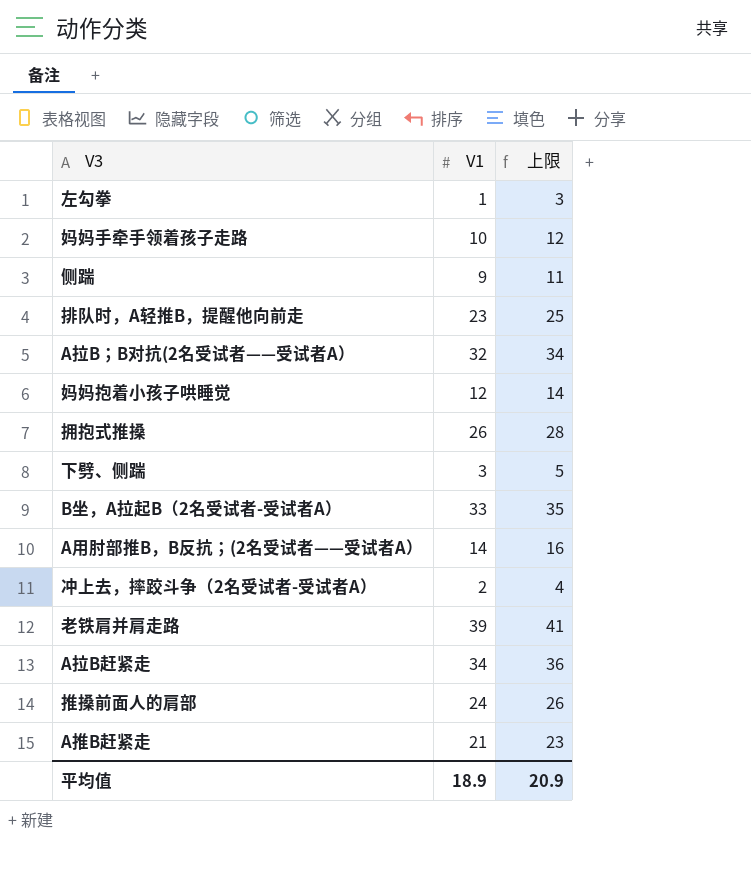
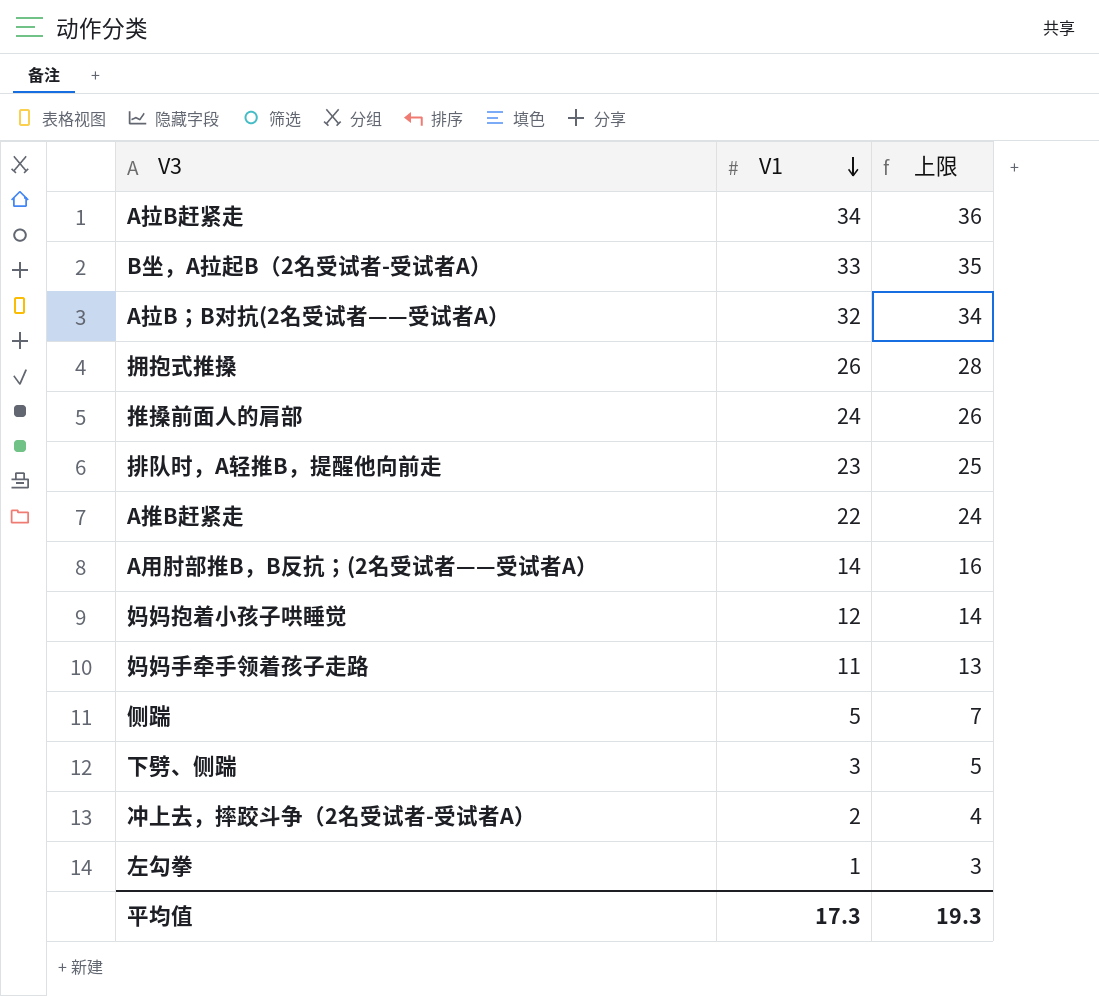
row order: none -> V1 descending
row 老铁肩并肩走路: 39 | 41 -> none
A推B赶紧走 | V1: 21 -> 22
A推B赶紧走 | 上限: 23 -> 24
妈妈手牵手领着孩子走路 | V1: 10 -> 11
妈妈手牵手领着孩子走路 | 上限: 12 -> 13
侧踹 | V1: 9 -> 5
侧踹 | 上限: 11 -> 7
平均值 | V1: 18.9 -> 17.3
平均值 | 上限: 20.9 -> 19.3

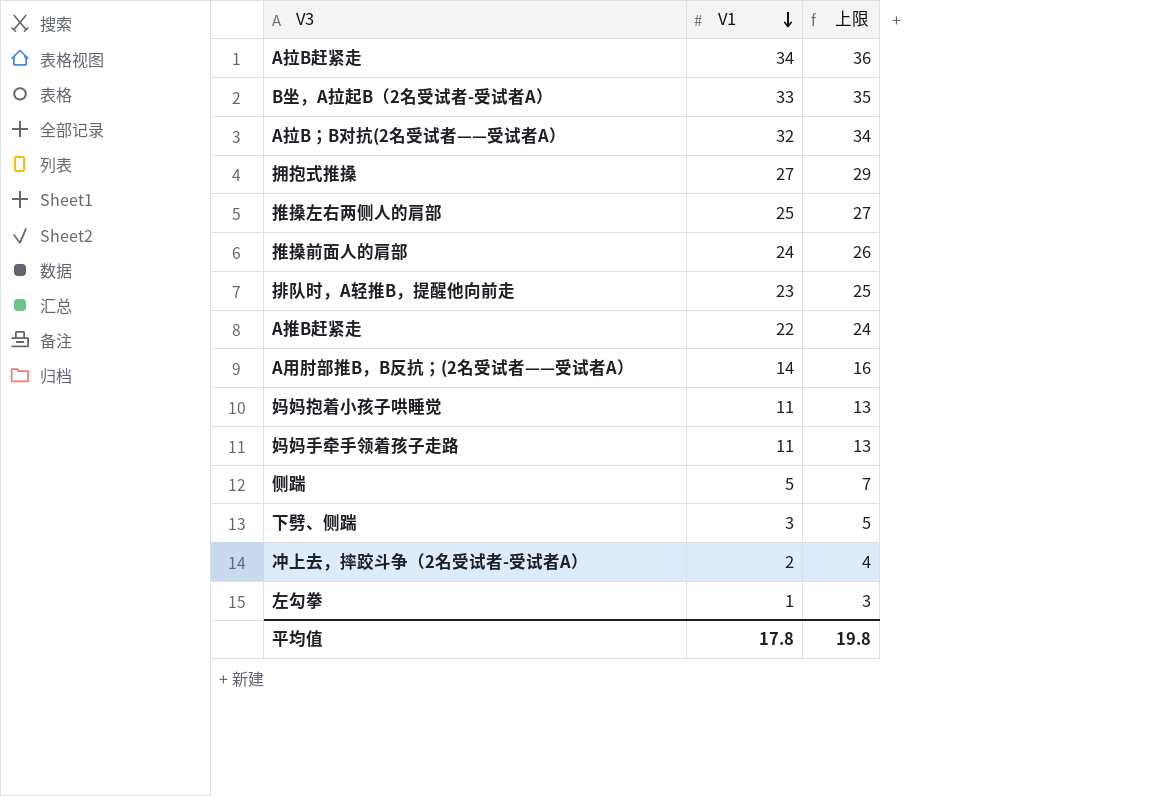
拥抱式推搡 | V1: 26 -> 27
拥抱式推搡 | 上限: 28 -> 29
row 推搡左右两侧人的肩部: none -> 25 | 27
妈妈抱着小孩子哄睡觉 | V1: 12 -> 11
妈妈抱着小孩子哄睡觉 | 上限: 14 -> 13
平均值 | V1: 17.3 -> 17.8
平均值 | 上限: 19.3 -> 19.8

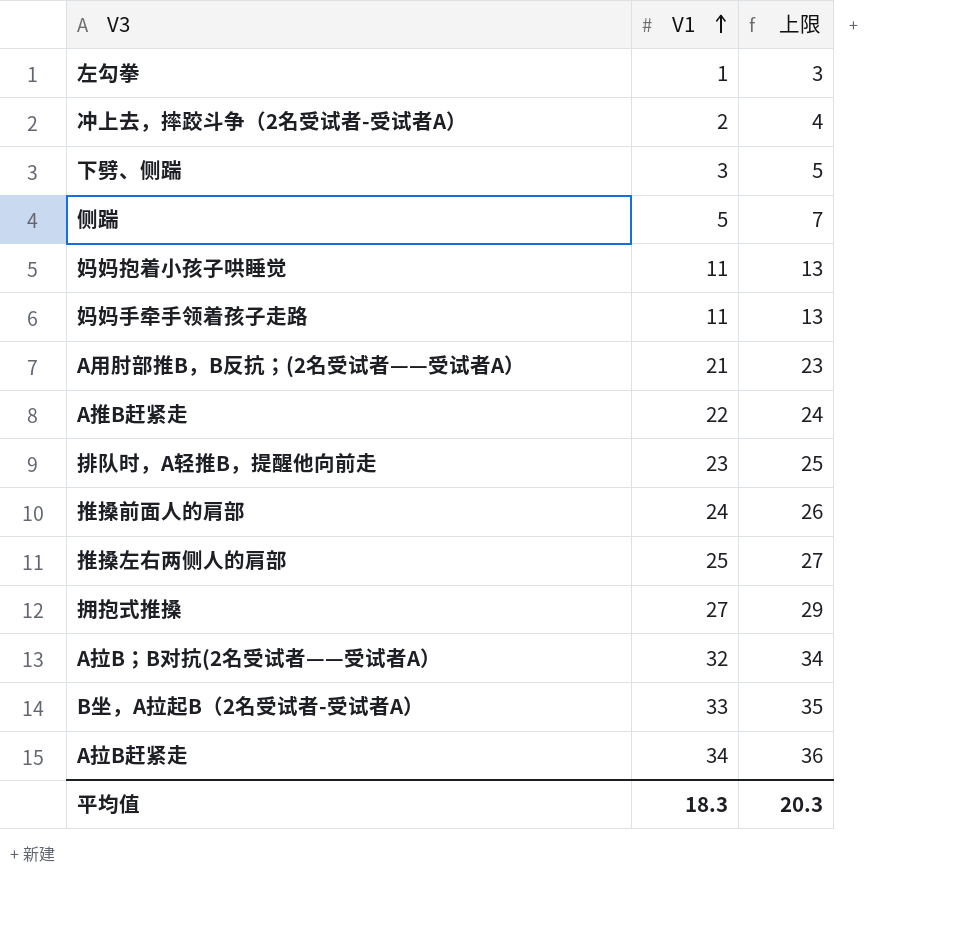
row order: V1 descending -> V1 ascending
A用肘部推B，B反抗；(2名受试者——受试者A） | V1: 14 -> 21
A用肘部推B，B反抗；(2名受试者——受试者A） | 上限: 16 -> 23
平均值 | V1: 17.8 -> 18.3
平均值 | 上限: 19.8 -> 20.3

